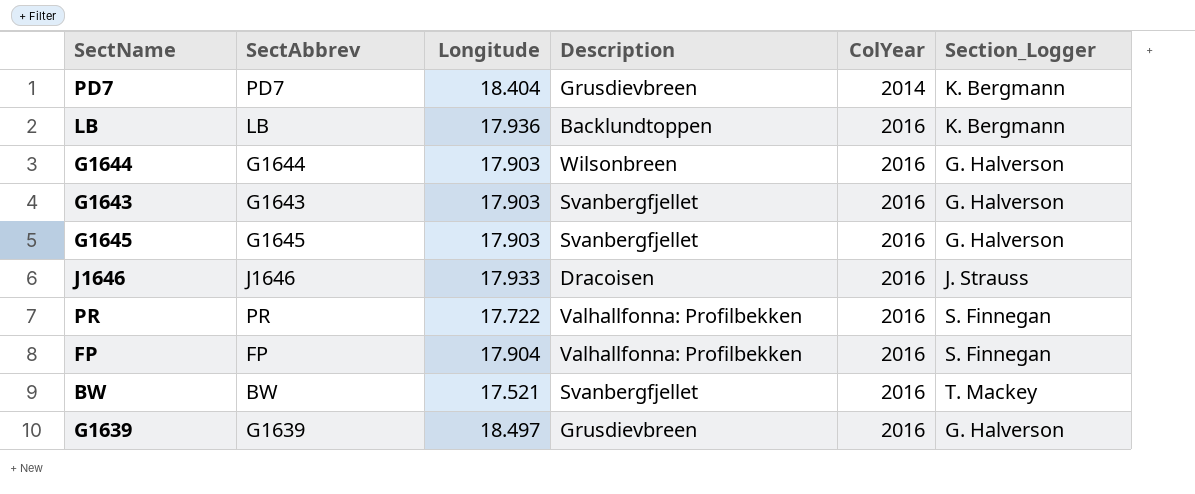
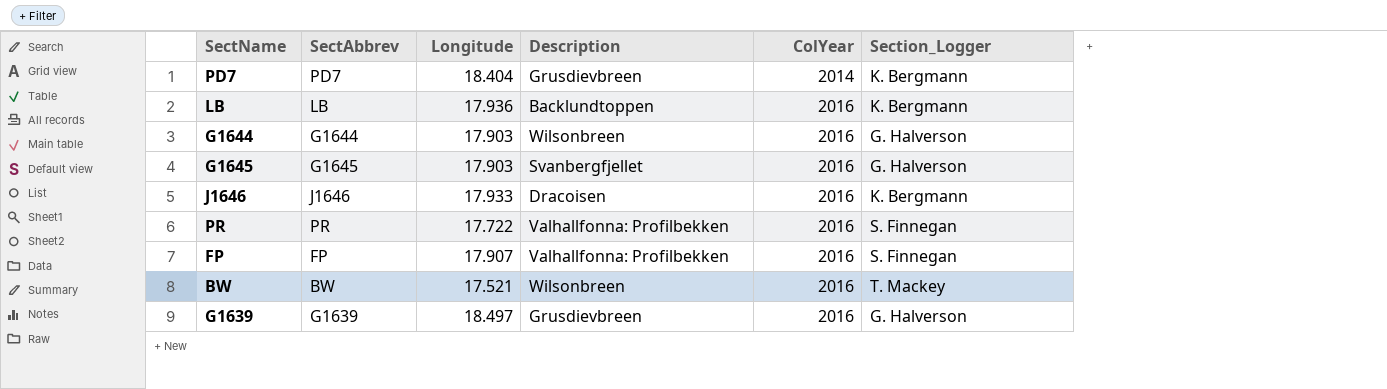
row G1643: G1643 | 17.903 | Svanbergfjellet | 2016 | G. Halverson -> none
J1646 | Section_Logger: J. Strauss -> K. Bergmann
FP | Longitude: 17.904 -> 17.907
BW | Description: Svanbergfjellet -> Wilsonbreen

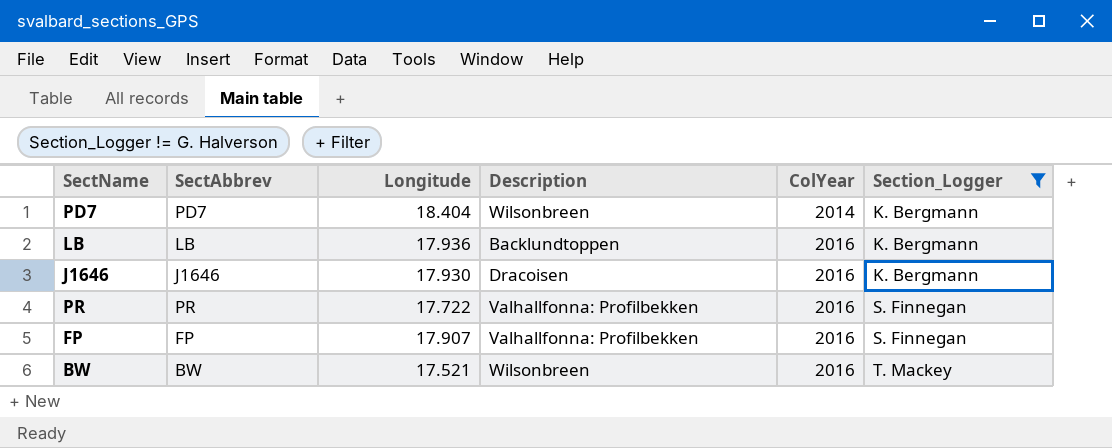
filter: none -> Section_Logger != G. Halverson
PD7 | Description: Grusdievbreen -> Wilsonbreen
J1646 | Longitude: 17.933 -> 17.930

